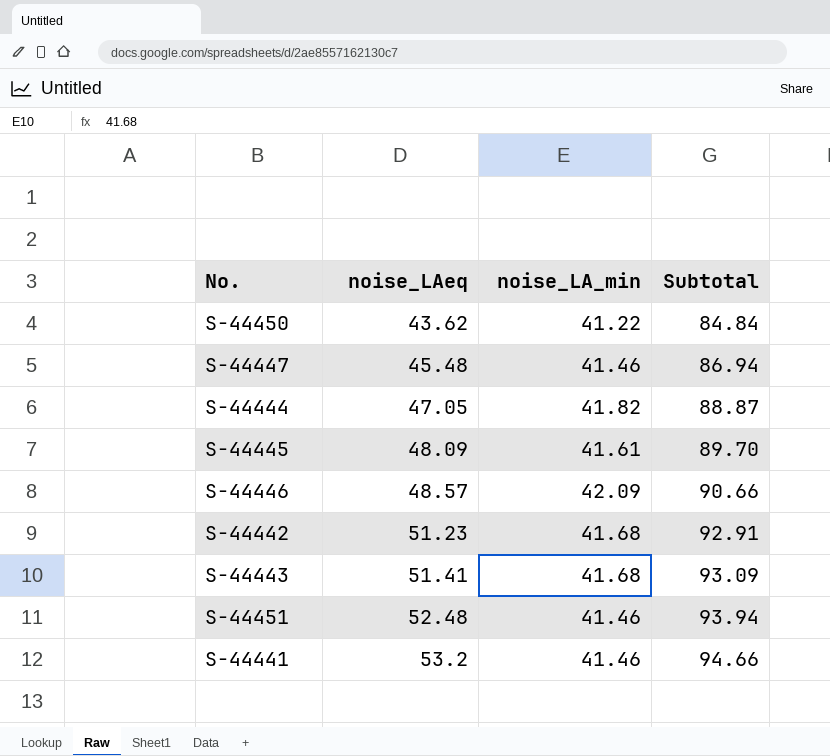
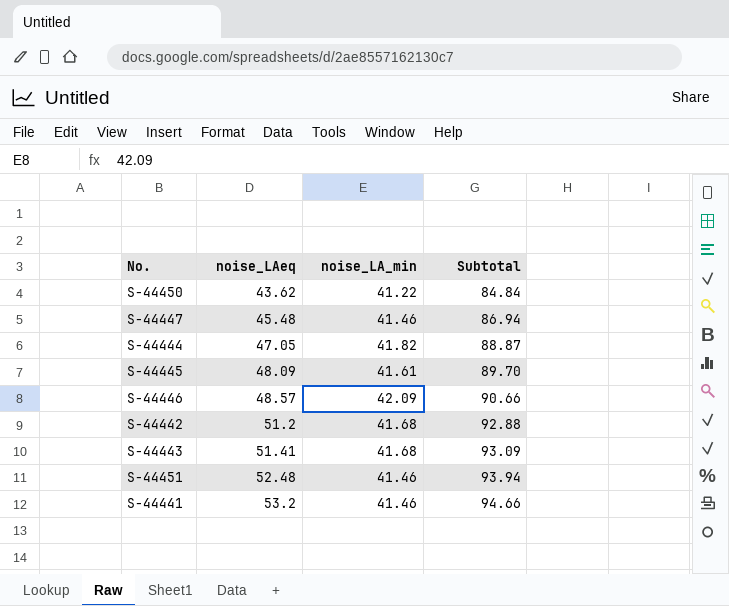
S-44442 | noise_LAeq: 51.23 -> 51.2
S-44442 | Subtotal: 92.91 -> 92.88

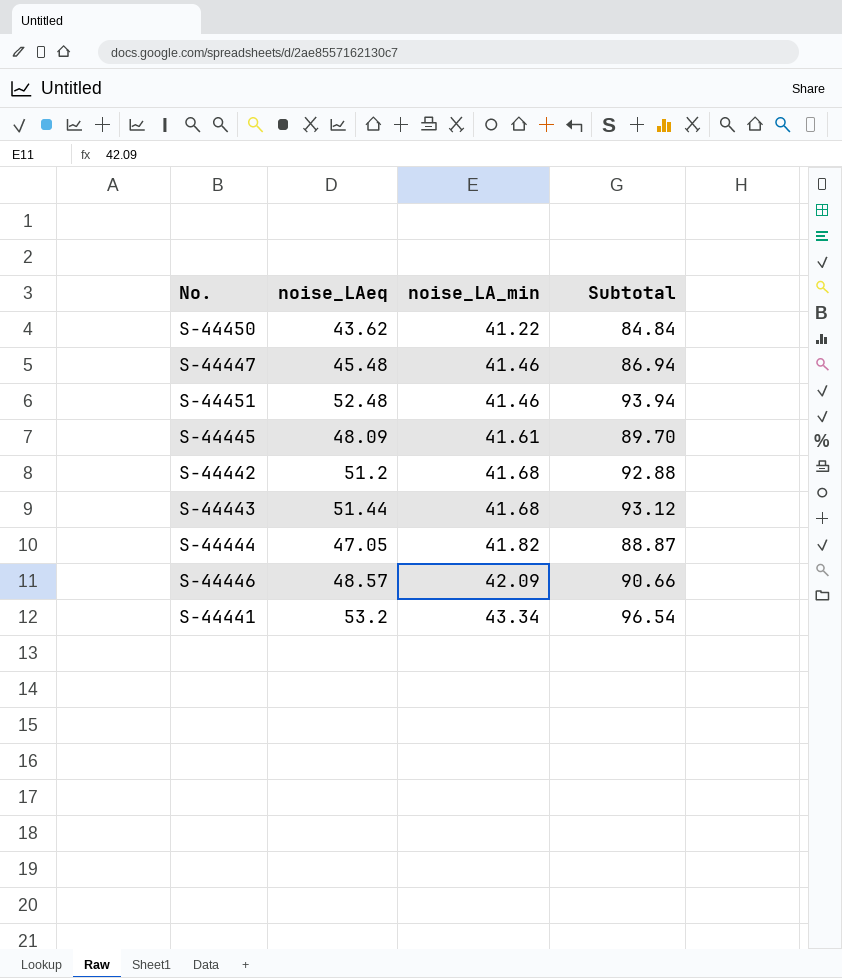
row order: noise_LAeq ascending -> noise_LA_min ascending
S-44443 | noise_LAeq: 51.41 -> 51.44
S-44443 | Subtotal: 93.09 -> 93.12
S-44441 | noise_LA_min: 41.46 -> 43.34
S-44441 | Subtotal: 94.66 -> 96.54

